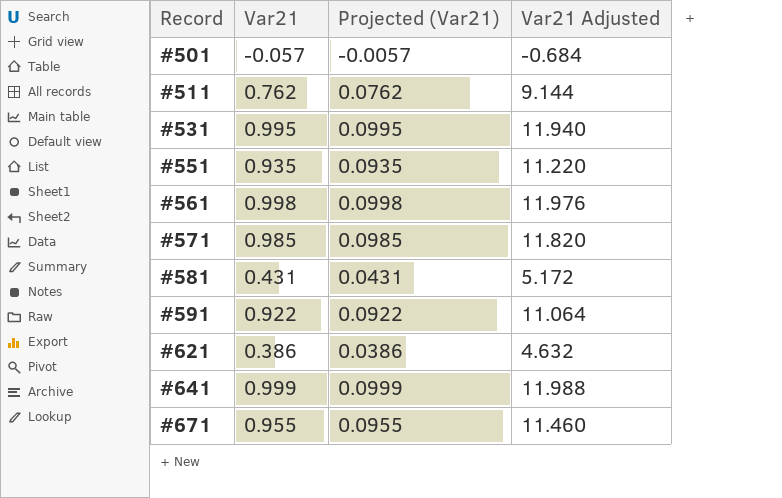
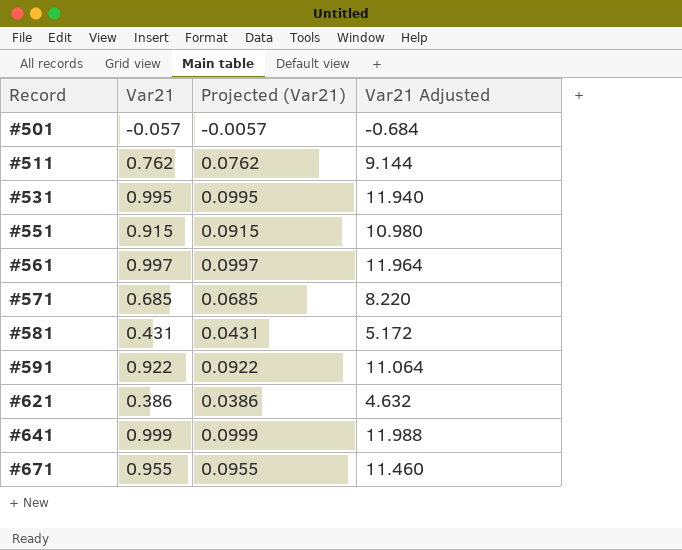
#551 | Var21: 0.935 -> 0.915
#551 | Projected (Var21): 0.0935 -> 0.0915
#551 | Var21 Adjusted: 11.220 -> 10.980
#561 | Var21: 0.998 -> 0.997
#561 | Projected (Var21): 0.0998 -> 0.0997
#561 | Var21 Adjusted: 11.976 -> 11.964
#571 | Var21: 0.985 -> 0.685
#571 | Projected (Var21): 0.0985 -> 0.0685
#571 | Var21 Adjusted: 11.820 -> 8.220

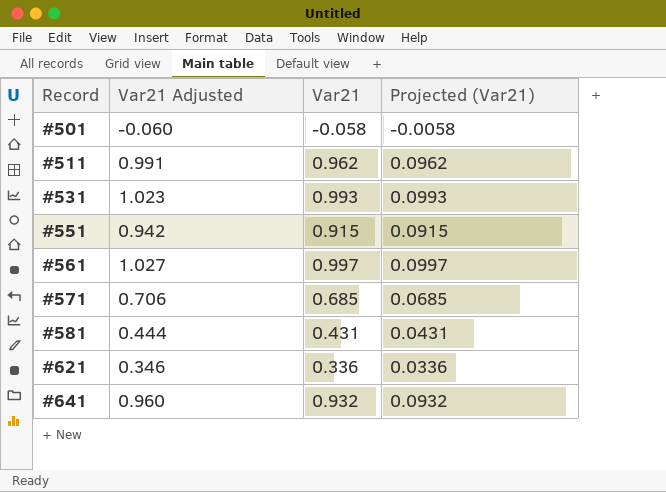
column Var21 Adjusted | formula: [Var21] * 12 -> [Var21] * 1.03
column Var21 Adjusted | position: 4 -> 2
row #591: 0.922 | 0.0922 | 11.064 -> none
row #671: 0.955 | 0.0955 | 11.460 -> none
#501 | Var21: -0.057 -> -0.058
#501 | Projected (Var21): -0.0057 -> -0.0058
#511 | Var21: 0.762 -> 0.962
#511 | Projected (Var21): 0.0762 -> 0.0962
#531 | Var21: 0.995 -> 0.993
#531 | Projected (Var21): 0.0995 -> 0.0993
#621 | Var21: 0.386 -> 0.336
#621 | Projected (Var21): 0.0386 -> 0.0336
#641 | Var21: 0.999 -> 0.932
#641 | Projected (Var21): 0.0999 -> 0.0932

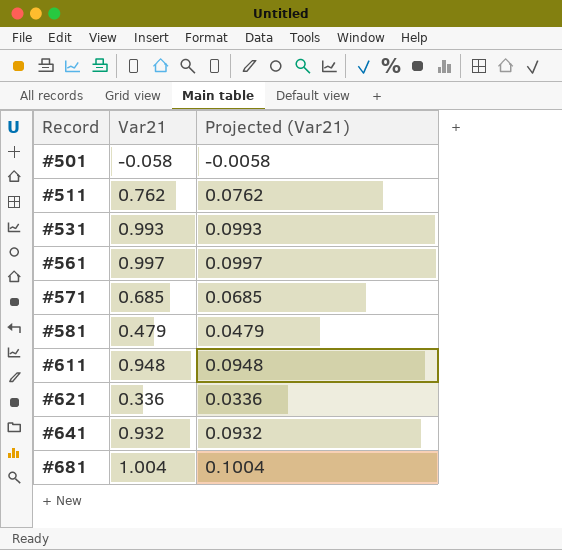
column Var21 Adjusted | formula: [Var21] * 1.03 -> none
row #551: 0.942 | 0.915 | 0.0915 -> none
#511 | Var21: 0.962 -> 0.762
#511 | Projected (Var21): 0.0962 -> 0.0762
#581 | Var21: 0.431 -> 0.479
#581 | Projected (Var21): 0.0431 -> 0.0479
row #611: none -> 0.948 | 0.0948
row #681: none -> 1.004 | 0.1004

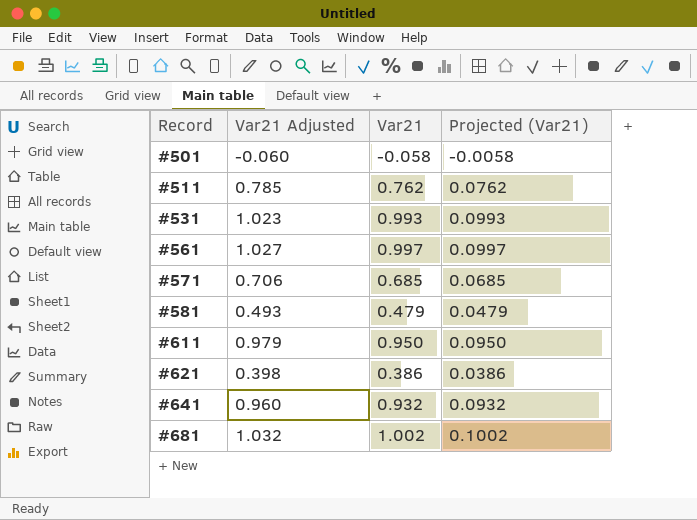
column Var21 Adjusted | formula: none -> [Var21] * 1.03
#611 | Var21: 0.948 -> 0.950
#611 | Projected (Var21): 0.0948 -> 0.0950
#621 | Var21: 0.336 -> 0.386
#621 | Projected (Var21): 0.0336 -> 0.0386
#681 | Var21: 1.004 -> 1.002
#681 | Projected (Var21): 0.1004 -> 0.1002

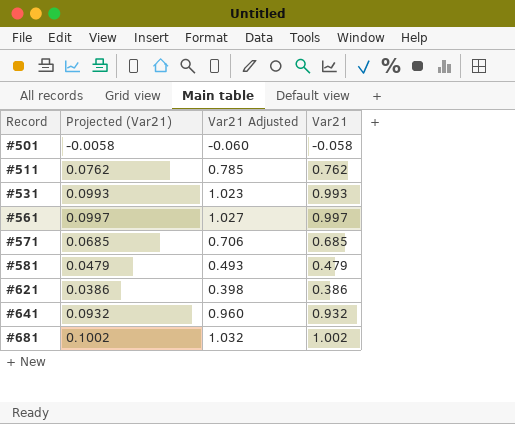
column Projected (Var21) | position: 4 -> 2
row #611: 0.979 | 0.950 | 0.0950 -> none

